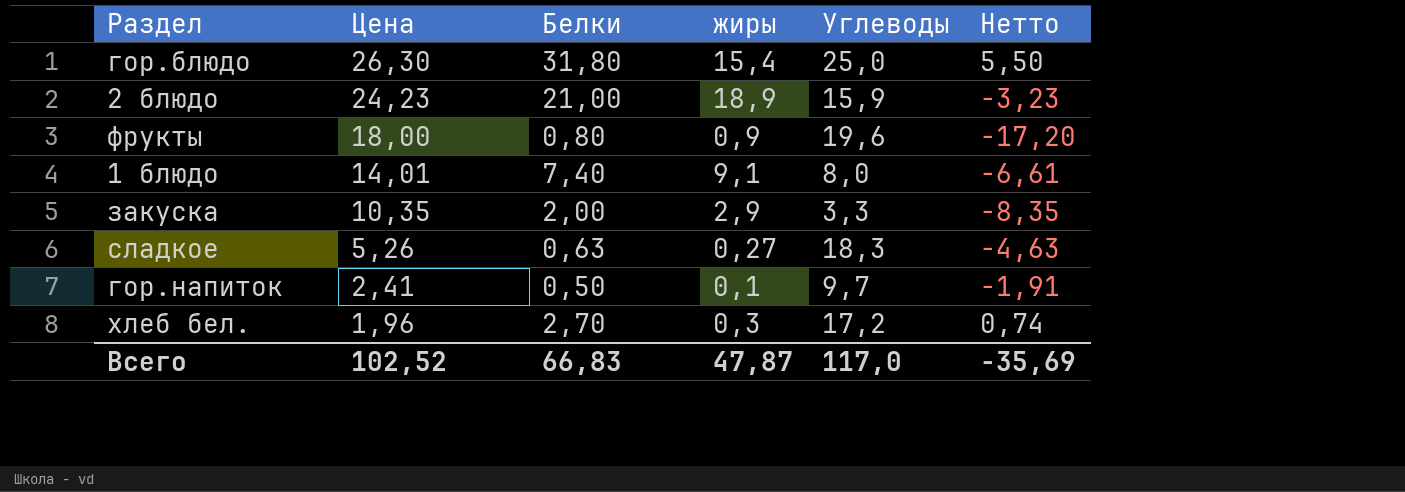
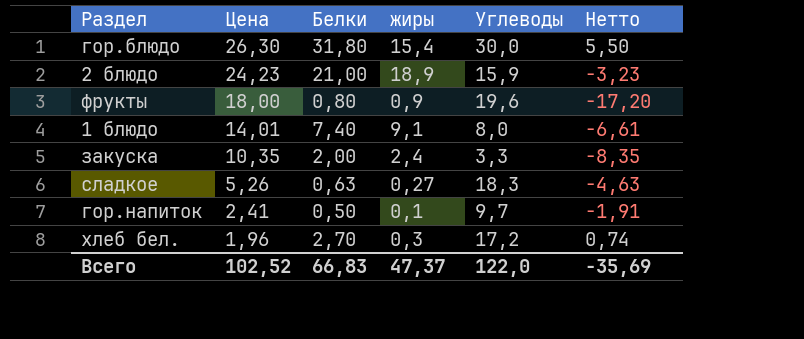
гор.блюдо | Углеводы: 25,0 -> 30,0
закуска | жиры: 2,9 -> 2,4
Всего | жиры: 47,87 -> 47,37
Всего | Углеводы: 117,0 -> 122,0

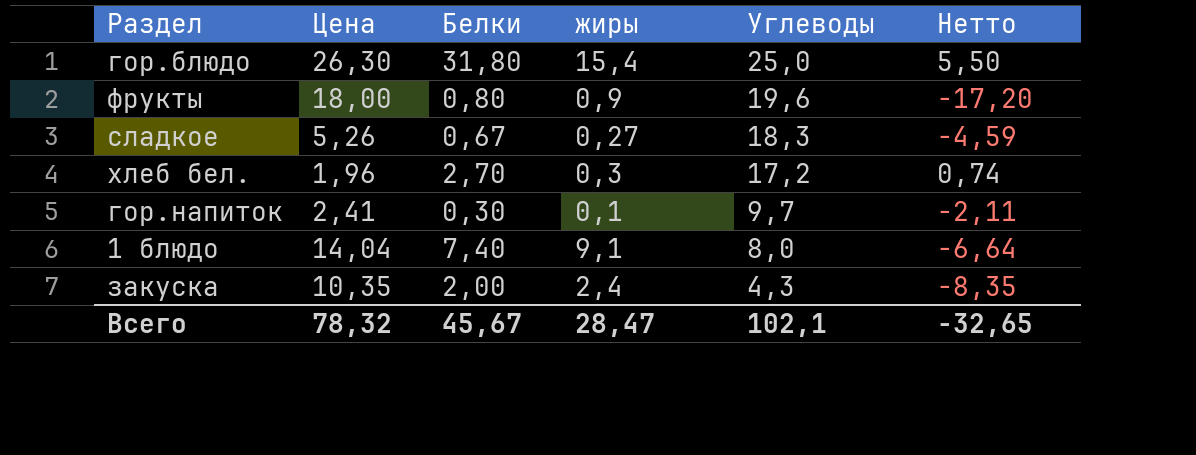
row order: Цена descending -> Углеводы descending
row 2 блюдо: 24,23 | 21,00 | 18,9 | 15,9 | -3,23 -> none
гор.блюдо | Углеводы: 30,0 -> 25,0
сладкое | Белки: 0,63 -> 0,67
сладкое | Нетто: -4,63 -> -4,59
гор.напиток | Белки: 0,50 -> 0,30
гор.напиток | Нетто: -1,91 -> -2,11
1 блюдо | Цена: 14,01 -> 14,04
1 блюдо | Нетто: -6,61 -> -6,64
закуска | Углеводы: 3,3 -> 4,3
Всего | Цена: 102,52 -> 78,32
Всего | Белки: 66,83 -> 45,67
Всего | жиры: 47,37 -> 28,47
Всего | Углеводы: 122,0 -> 102,1
Всего | Нетто: -35,69 -> -32,65

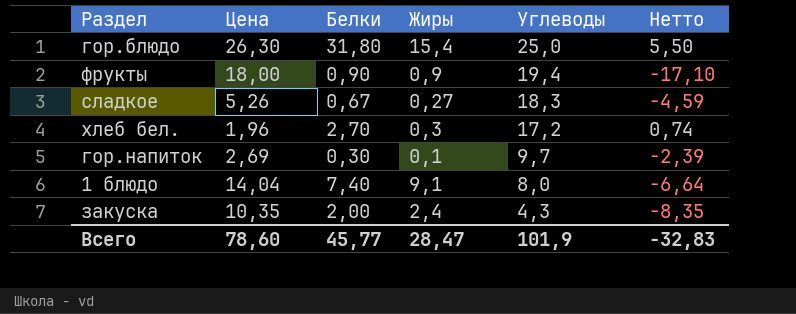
column name: жиры -> Жиры
фрукты | Белки: 0,80 -> 0,90
фрукты | Углеводы: 19,6 -> 19,4
фрукты | Нетто: -17,20 -> -17,10
гор.напиток | Цена: 2,41 -> 2,69
гор.напиток | Нетто: -2,11 -> -2,39
Всего | Цена: 78,32 -> 78,60
Всего | Белки: 45,67 -> 45,77
Всего | Углеводы: 102,1 -> 101,9
Всего | Нетто: -32,65 -> -32,83

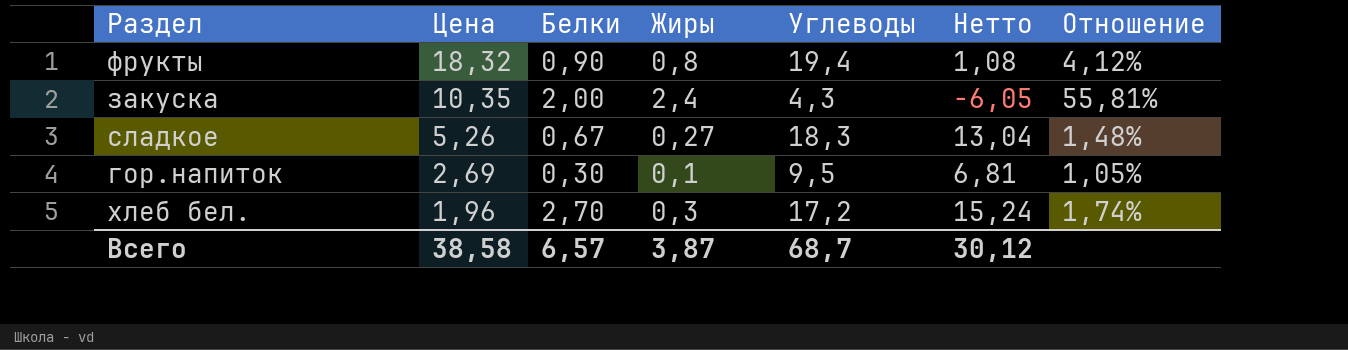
row order: Углеводы descending -> Цена descending
column Нетто | formula: [Белки] - [Цена] -> [Углеводы] - [Цена]
column Отношение | formula: none -> [Жиры] / [Углеводы]
row гор.блюдо: 26,30 | 31,80 | 15,4 | 25,0 | 5,50 -> none
row 1 блюдо: 14,04 | 7,40 | 9,1 | 8,0 | -6,64 -> none
фрукты | Цена: 18,00 -> 18,32
фрукты | Жиры: 0,9 -> 0,8
гор.напиток | Углеводы: 9,7 -> 9,5
Всего | Цена: 78,60 -> 38,58
Всего | Белки: 45,77 -> 6,57
Всего | Жиры: 28,47 -> 3,87
Всего | Углеводы: 101,9 -> 68,7
Всего | Нетто: -32,83 -> 30,12

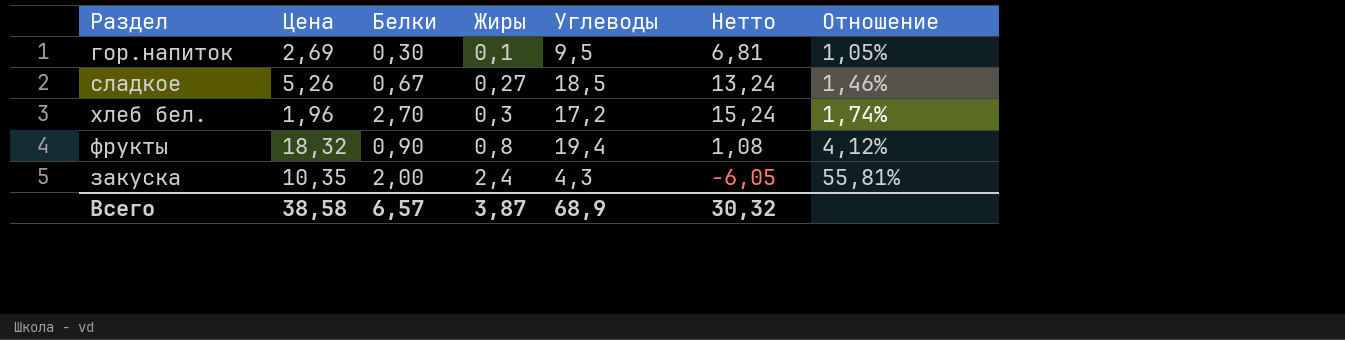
row order: Цена descending -> Жиры ascending
сладкое | Углеводы: 18,3 -> 18,5
сладкое | Нетто: 13,04 -> 13,24
сладкое | Отношение: 1,48% -> 1,46%
Всего | Углеводы: 68,7 -> 68,9
Всего | Нетто: 30,12 -> 30,32

